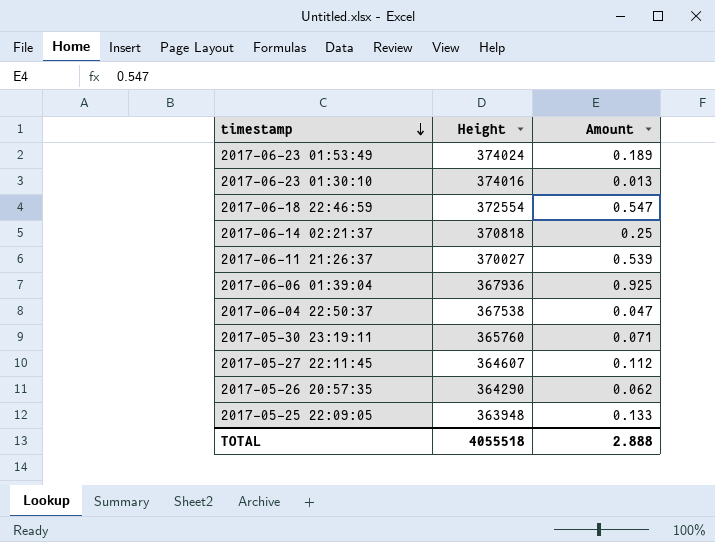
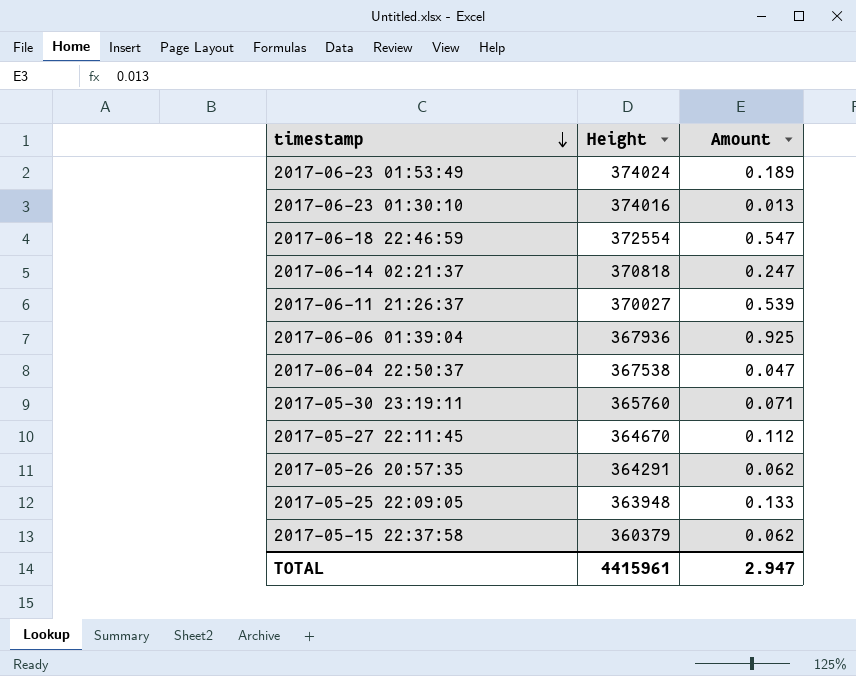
2017-06-14 02:21:37 | Amount: 0.25 -> 0.247
2017-05-27 22:11:45 | Height: 364607 -> 364670
2017-05-26 20:57:35 | Height: 364290 -> 364291
row 2017-05-15 22:37:58: none -> 360379 | 0.062
TOTAL | Height: 4055518 -> 4415961
TOTAL | Amount: 2.888 -> 2.947

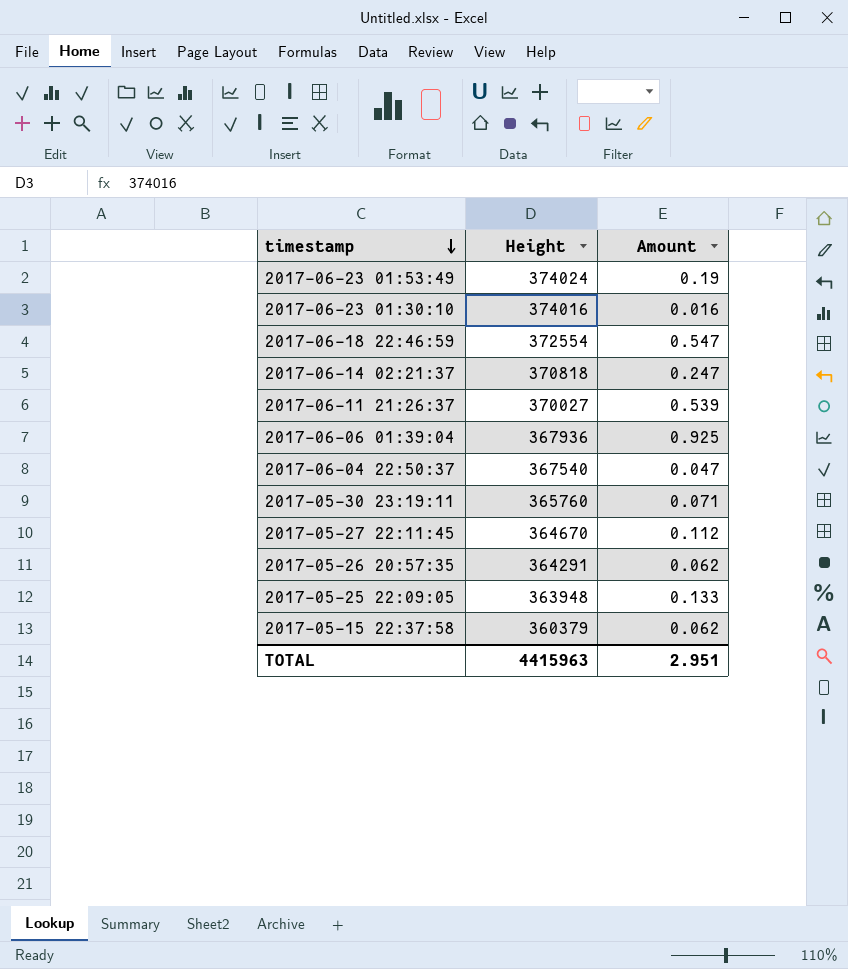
2017-06-23 01:53:49 | Amount: 0.189 -> 0.19
2017-06-23 01:30:10 | Amount: 0.013 -> 0.016
2017-06-04 22:50:37 | Height: 367538 -> 367540
TOTAL | Height: 4415961 -> 4415963
TOTAL | Amount: 2.947 -> 2.951

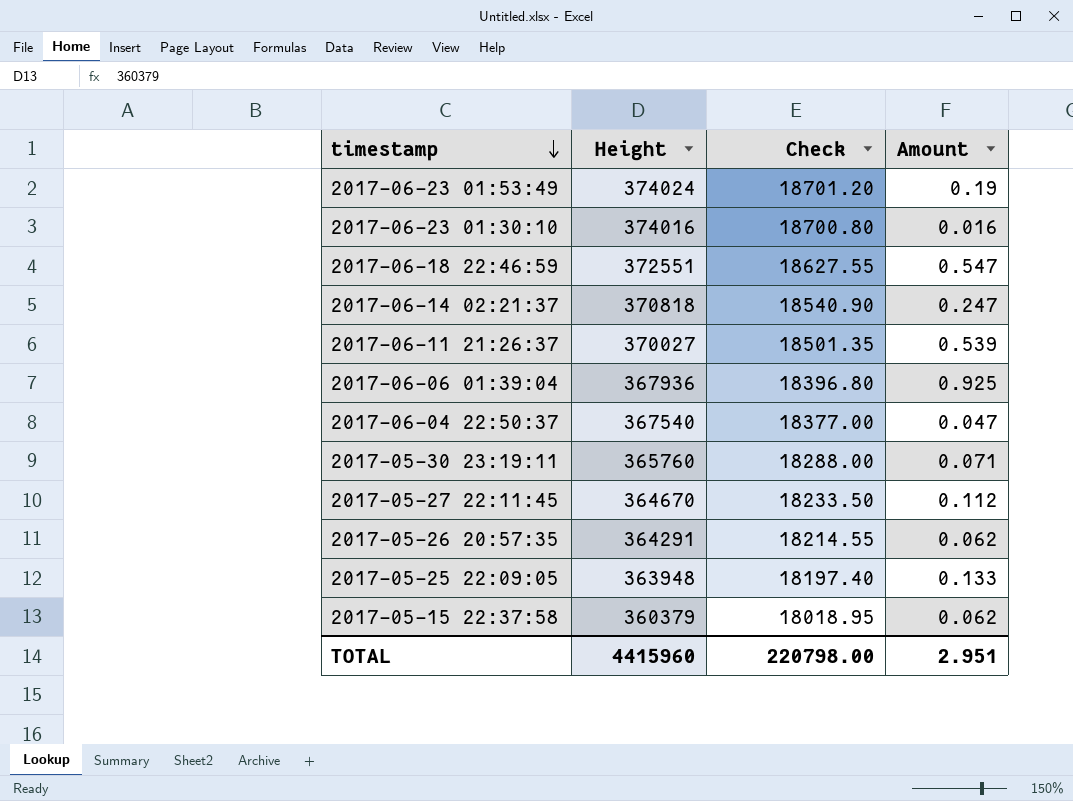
column Check | formula: none -> [Height] * 0.05
2017-06-18 22:46:59 | Height: 372554 -> 372551
TOTAL | Height: 4415963 -> 4415960

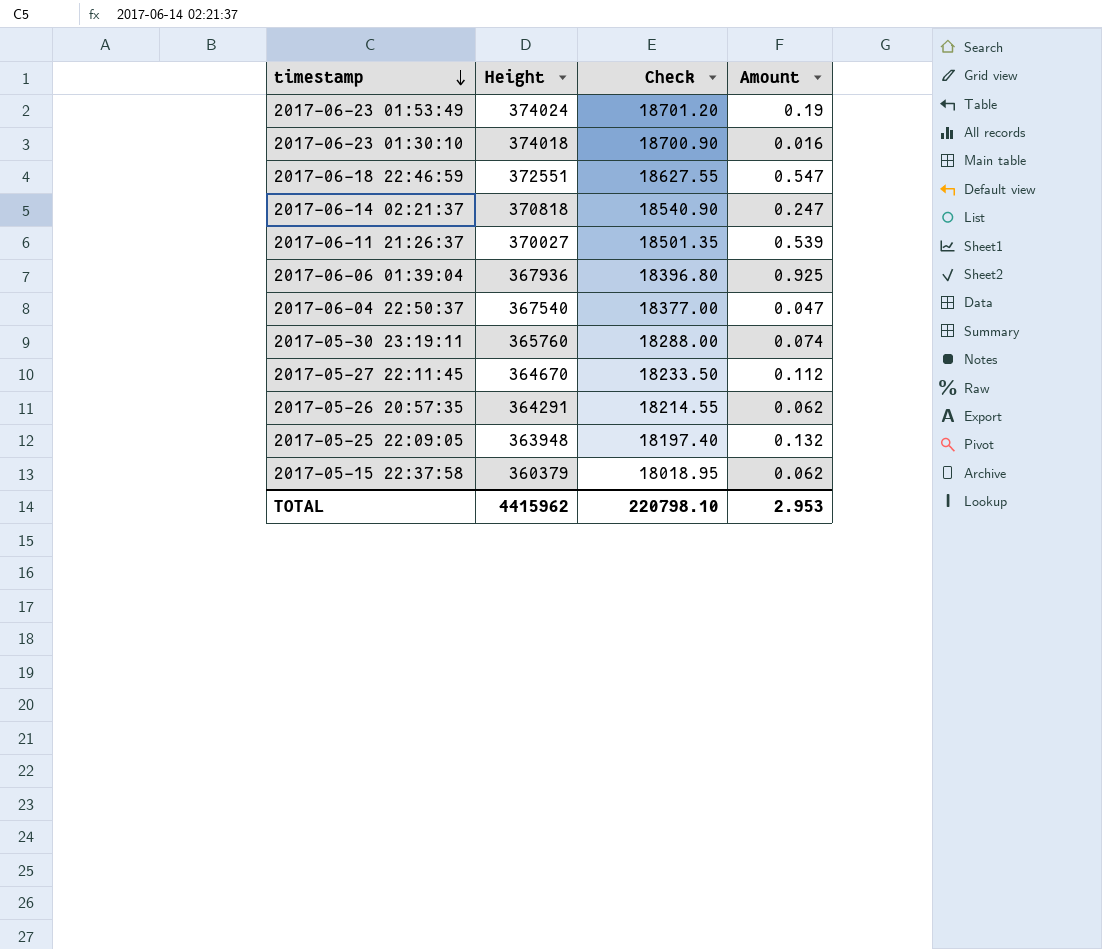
2017-06-23 01:30:10 | Height: 374016 -> 374018
2017-06-23 01:30:10 | Check: 18700.80 -> 18700.90
2017-05-30 23:19:11 | Amount: 0.071 -> 0.074
2017-05-25 22:09:05 | Amount: 0.133 -> 0.132
TOTAL | Height: 4415960 -> 4415962
TOTAL | Check: 220798.00 -> 220798.10
TOTAL | Amount: 2.951 -> 2.953

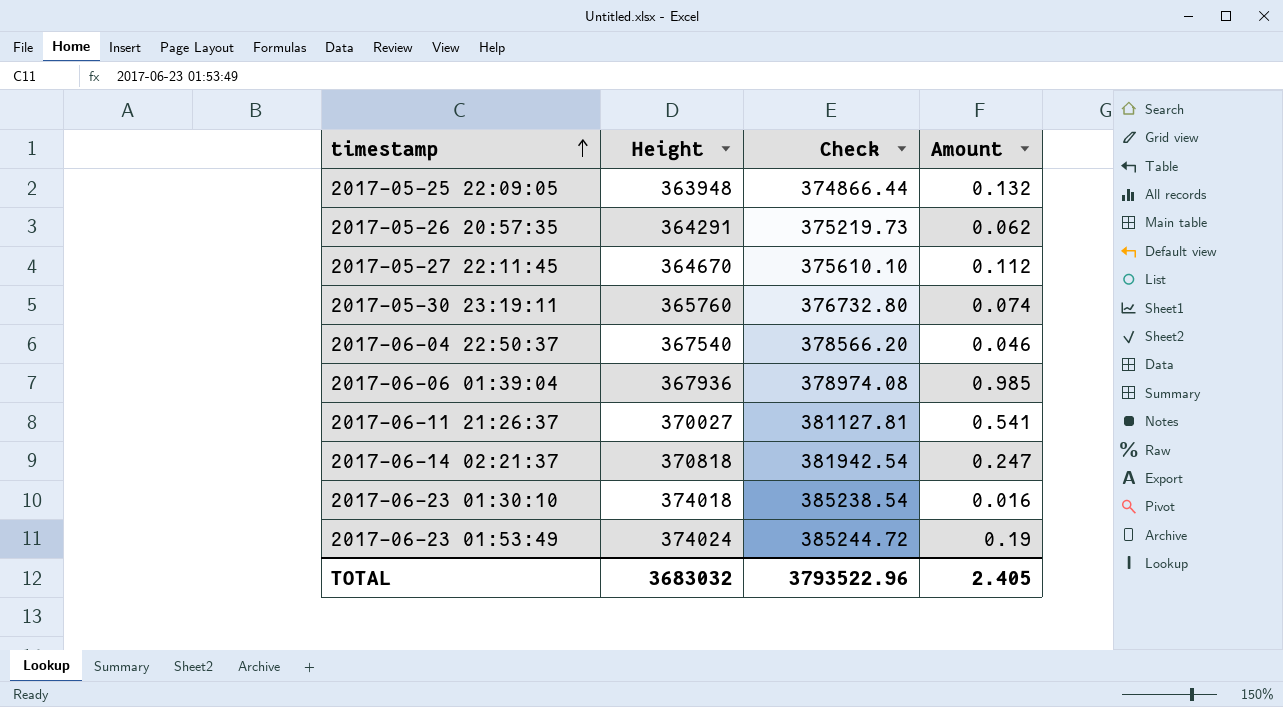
row order: timestamp descending -> timestamp ascending
column Check | formula: [Height] * 0.05 -> [Height] * 1.03
row 2017-06-18 22:46:59: 372551 | 18627.55 | 0.547 -> none
row 2017-05-15 22:37:58: 360379 | 18018.95 | 0.062 -> none
2017-06-04 22:50:37 | Amount: 0.047 -> 0.046
2017-06-06 01:39:04 | Amount: 0.925 -> 0.985
2017-06-11 21:26:37 | Amount: 0.539 -> 0.541
TOTAL | Height: 4415962 -> 3683032
TOTAL | Check: 220798.10 -> 3793522.96
TOTAL | Amount: 2.953 -> 2.405

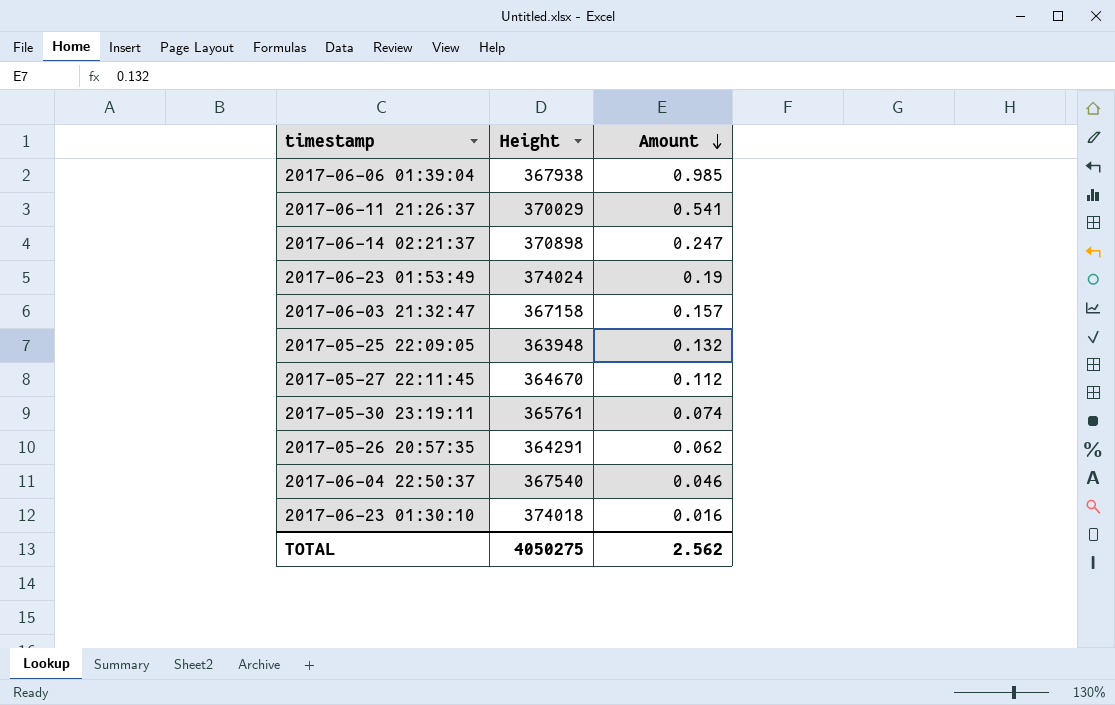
row order: timestamp ascending -> Amount descending
column Check | formula: [Height] * 1.03 -> none
2017-06-06 01:39:04 | Height: 367936 -> 367938
2017-06-11 21:26:37 | Height: 370027 -> 370029
2017-06-14 02:21:37 | Height: 370818 -> 370898
row 2017-06-03 21:32:47: none -> 367158 | 0.157
2017-05-30 23:19:11 | Height: 365760 -> 365761
TOTAL | Height: 3683032 -> 4050275
TOTAL | Amount: 2.405 -> 2.562

